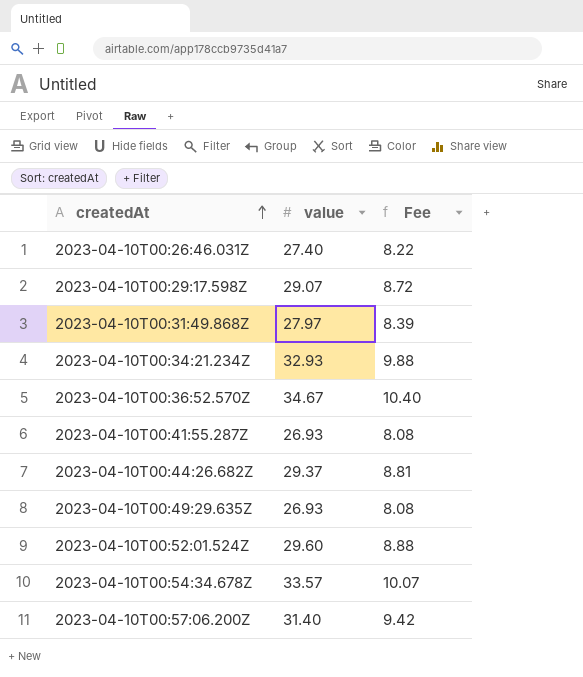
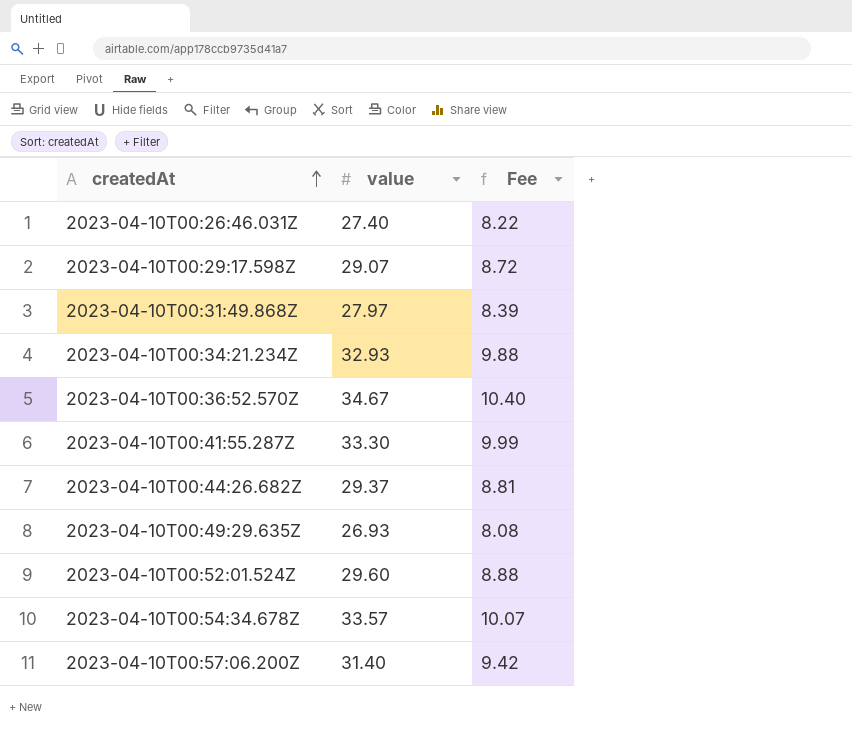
2023-04-10T00:41:55.287Z | value: 26.93 -> 33.30
2023-04-10T00:41:55.287Z | Fee: 8.08 -> 9.99

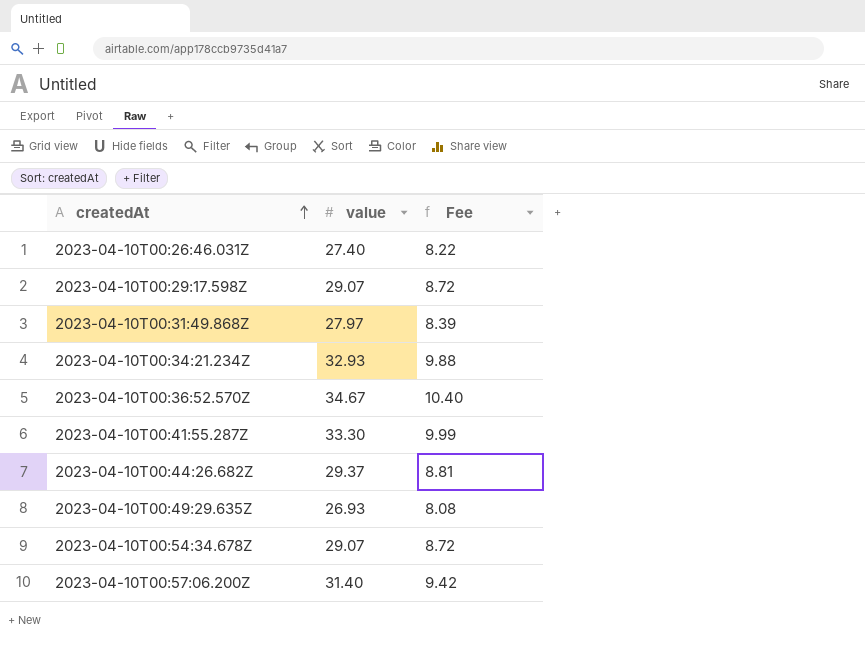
row 2023-04-10T00:52:01.524Z: 29.60 | 8.88 -> none
2023-04-10T00:54:34.678Z | value: 33.57 -> 29.07
2023-04-10T00:54:34.678Z | Fee: 10.07 -> 8.72

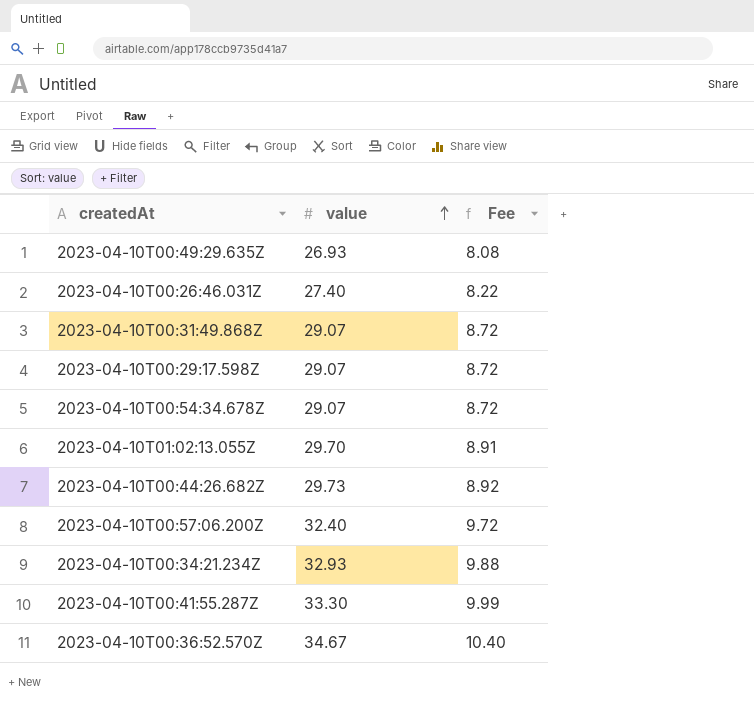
row order: createdAt ascending -> value ascending
2023-04-10T00:31:49.868Z | value: 27.97 -> 29.07
2023-04-10T00:31:49.868Z | Fee: 8.39 -> 8.72
row 2023-04-10T01:02:13.055Z: none -> 29.70 | 8.91
2023-04-10T00:44:26.682Z | value: 29.37 -> 29.73
2023-04-10T00:44:26.682Z | Fee: 8.81 -> 8.92
2023-04-10T00:57:06.200Z | value: 31.40 -> 32.40
2023-04-10T00:57:06.200Z | Fee: 9.42 -> 9.72

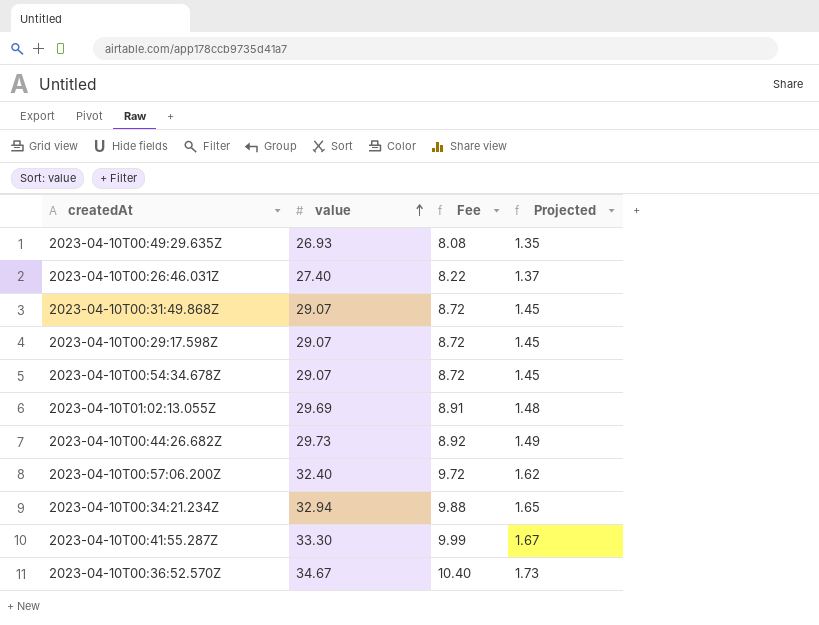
column Projected | formula: none -> [value] * 0.05
2023-04-10T01:02:13.055Z | value: 29.70 -> 29.69
2023-04-10T00:34:21.234Z | value: 32.93 -> 32.94

